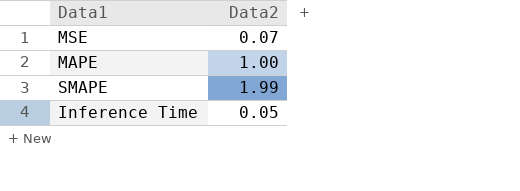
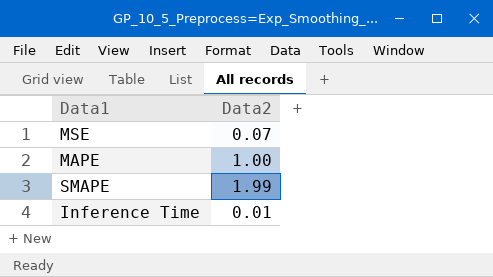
Inference Time | Data2: 0.05 -> 0.01

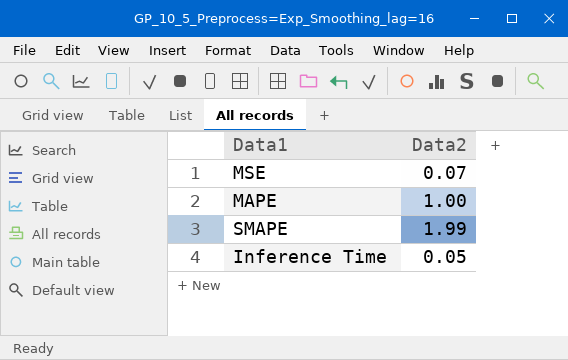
Inference Time | Data2: 0.01 -> 0.05

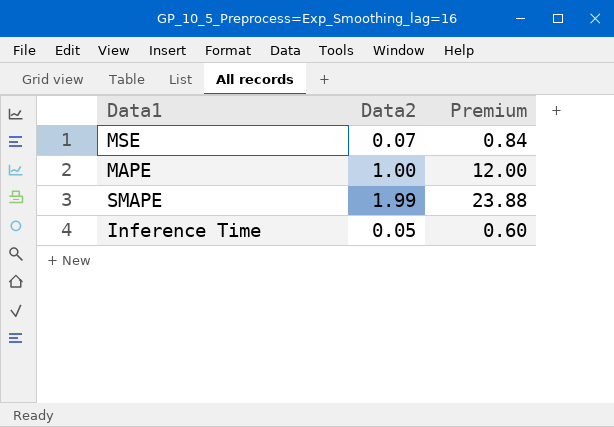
column Premium | formula: none -> [Data2] * 12

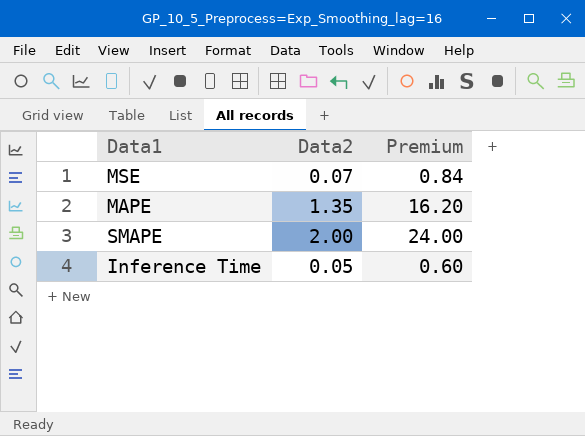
MAPE | Data2: 1.00 -> 1.35
MAPE | Premium: 12.00 -> 16.20
SMAPE | Data2: 1.99 -> 2.00
SMAPE | Premium: 23.88 -> 24.00

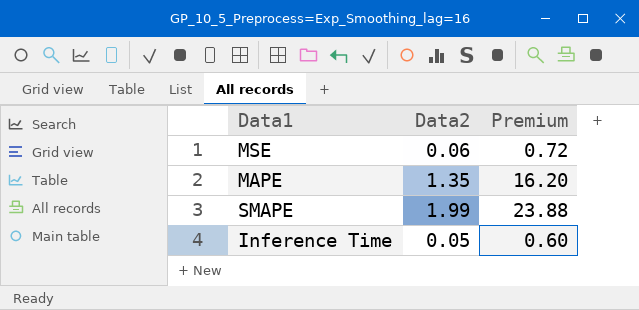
MSE | Data2: 0.07 -> 0.06
MSE | Premium: 0.84 -> 0.72
SMAPE | Data2: 2.00 -> 1.99
SMAPE | Premium: 24.00 -> 23.88

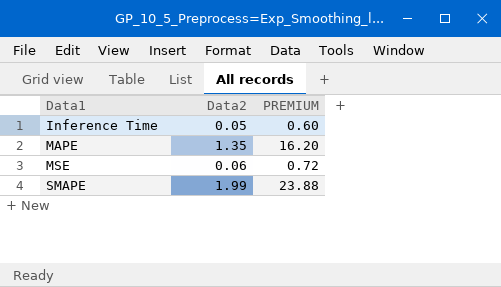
row order: none -> Data1 ascending
column name: Premium -> PREMIUM

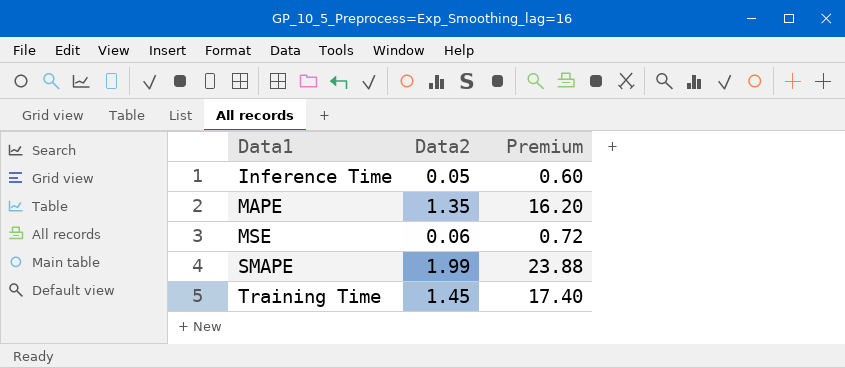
column name: PREMIUM -> Premium
row Training Time: none -> 1.45 | 17.40

